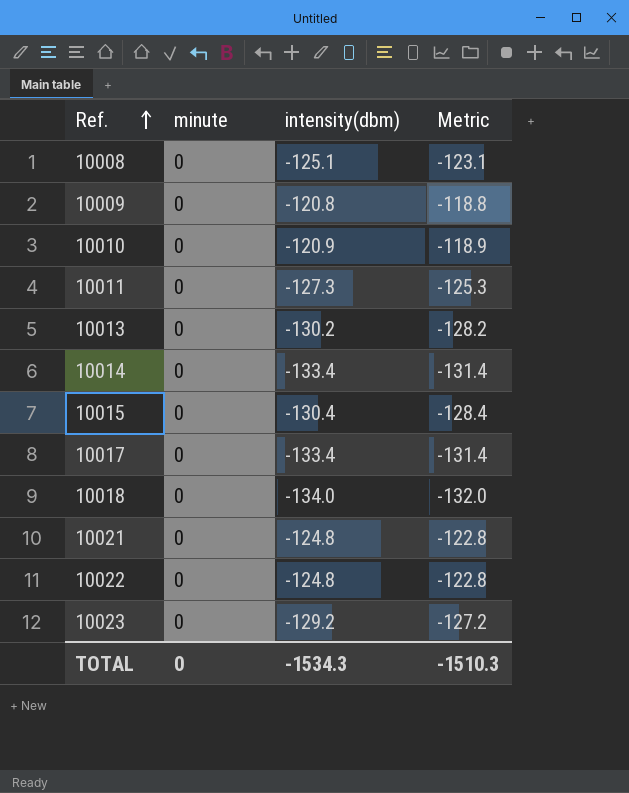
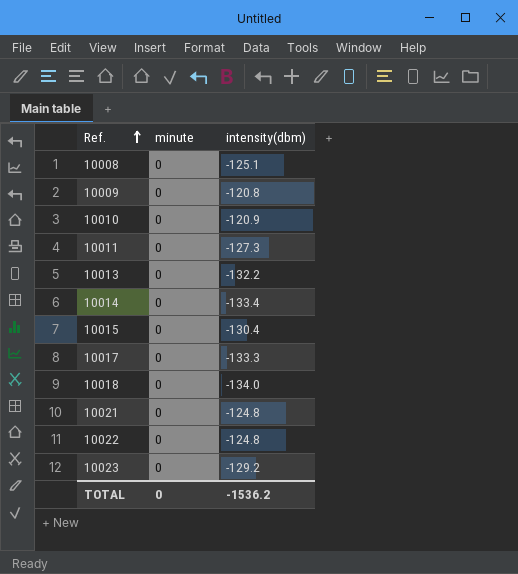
column Metric | formula: [intensity(dbm)] + 2 -> none
10013 | intensity(dbm): -130.2 -> -132.2
10017 | intensity(dbm): -133.4 -> -133.3
TOTAL | intensity(dbm): -1534.3 -> -1536.2

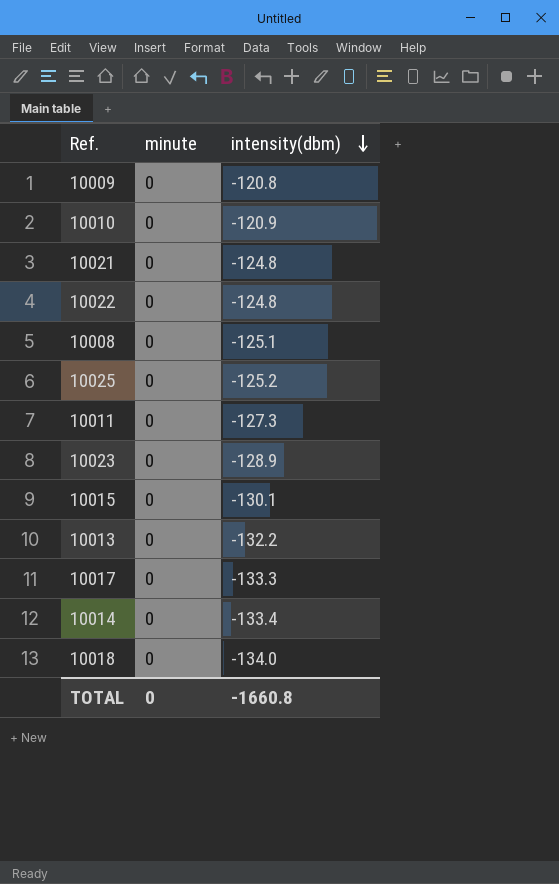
row order: Ref. ascending -> intensity(dbm) descending
row 10025: none -> 0 | -125.2
10023 | intensity(dbm): -129.2 -> -128.9
10015 | intensity(dbm): -130.4 -> -130.1
TOTAL | intensity(dbm): -1536.2 -> -1660.8

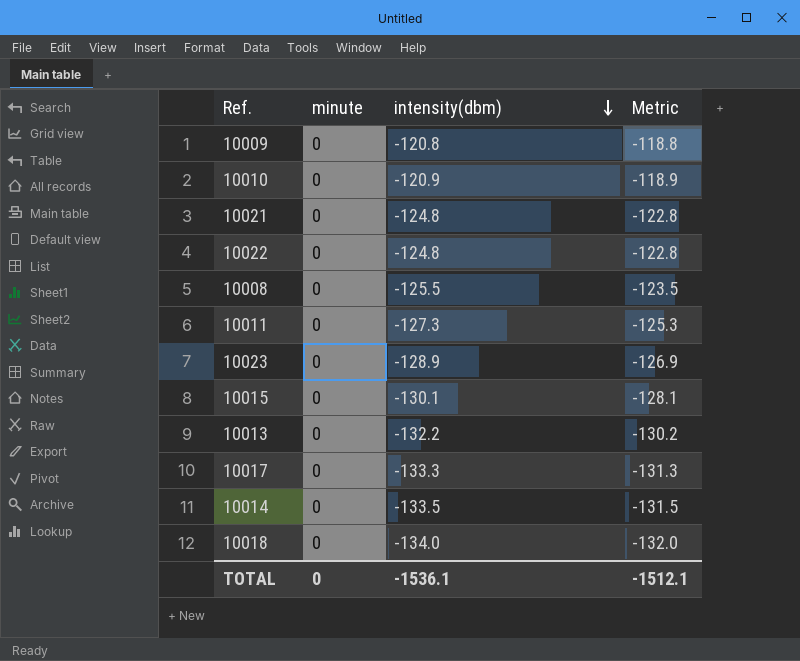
column Metric | formula: none -> [intensity(dbm)] + 2
row 10025: 0 | -125.2 -> none
10008 | intensity(dbm): -125.1 -> -125.5
10014 | intensity(dbm): -133.4 -> -133.5
TOTAL | intensity(dbm): -1660.8 -> -1536.1

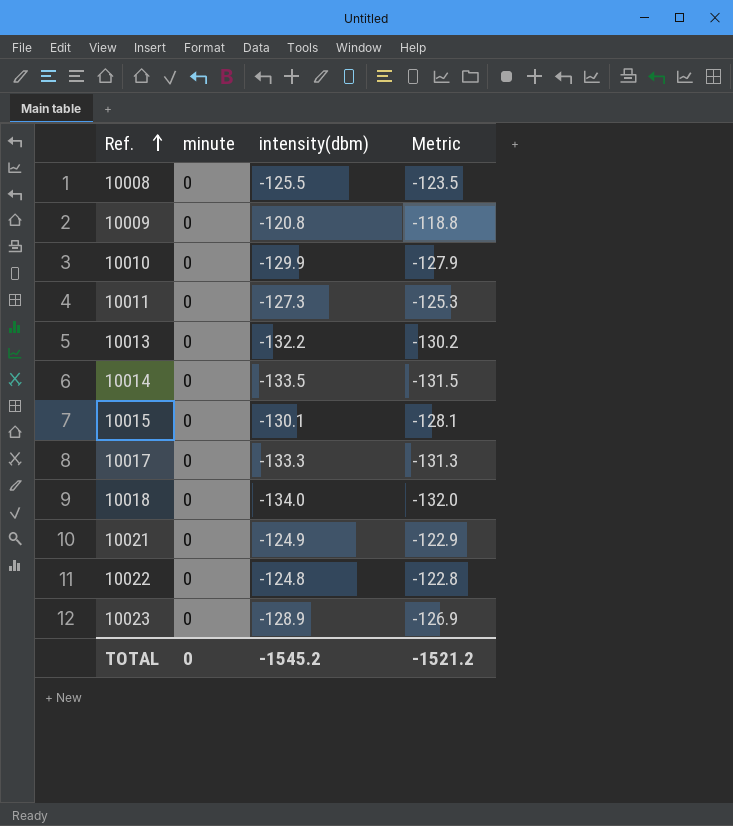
row order: intensity(dbm) descending -> Ref. ascending
10010 | intensity(dbm): -120.9 -> -129.9
10010 | Metric: -118.9 -> -127.9
10021 | intensity(dbm): -124.8 -> -124.9
10021 | Metric: -122.8 -> -122.9
TOTAL | intensity(dbm): -1536.1 -> -1545.2
TOTAL | Metric: -1512.1 -> -1521.2

